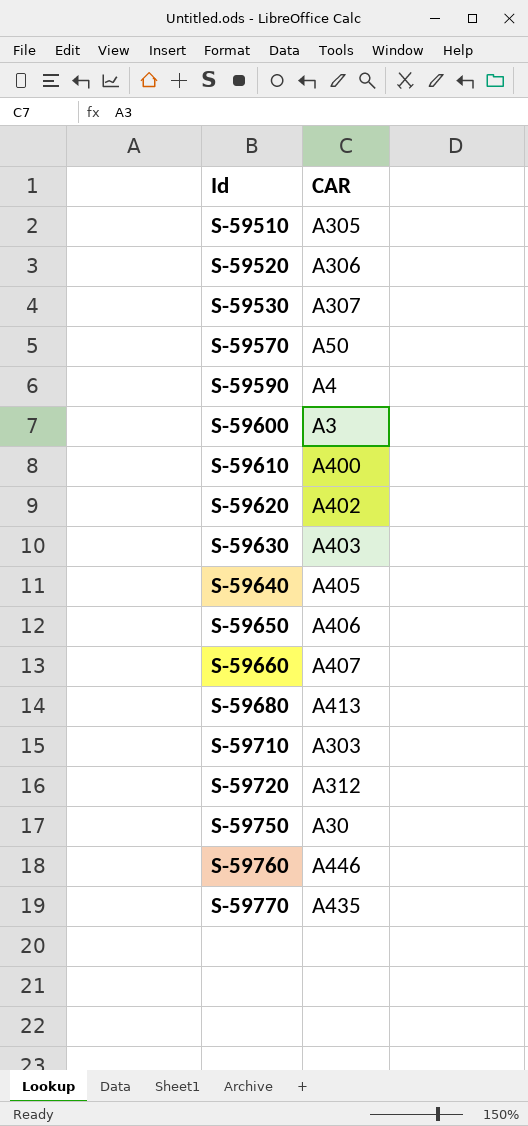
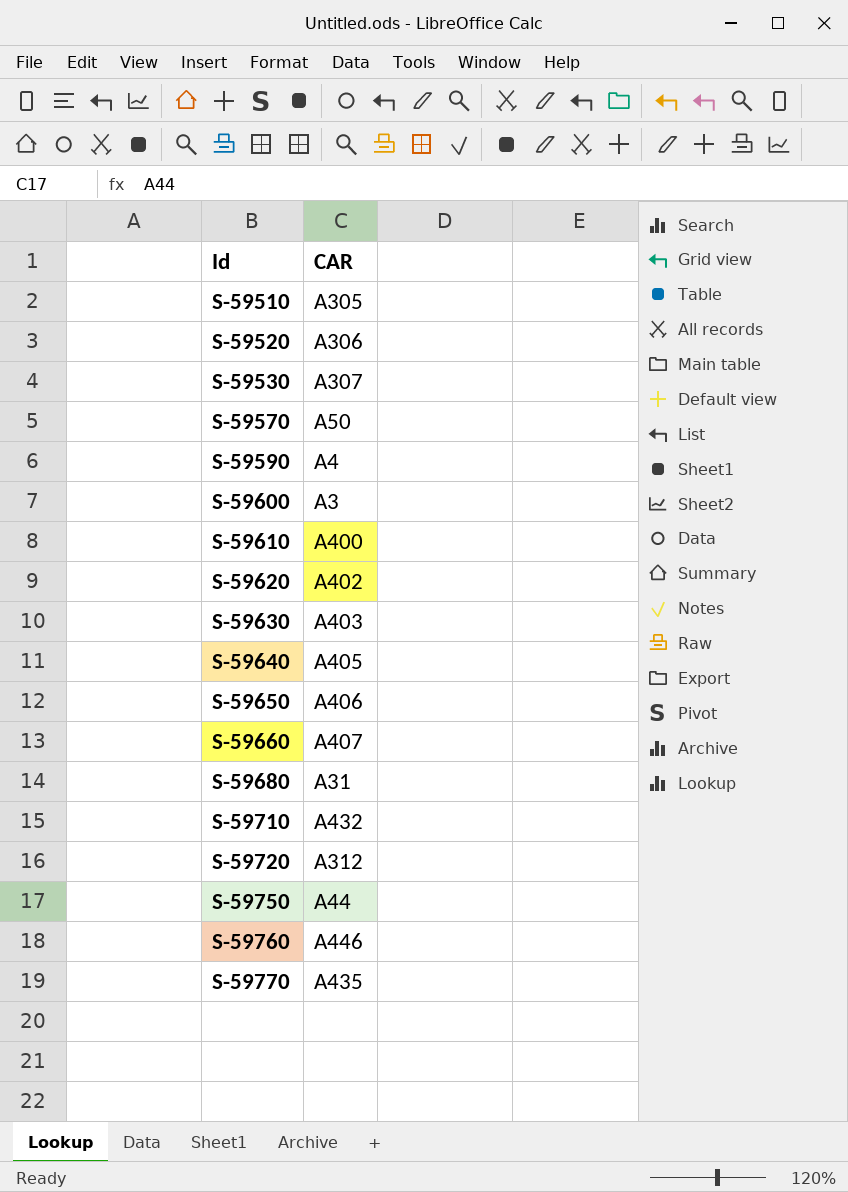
S-59680 | CAR: A413 -> A31
S-59710 | CAR: A303 -> A432
S-59750 | CAR: A30 -> A44

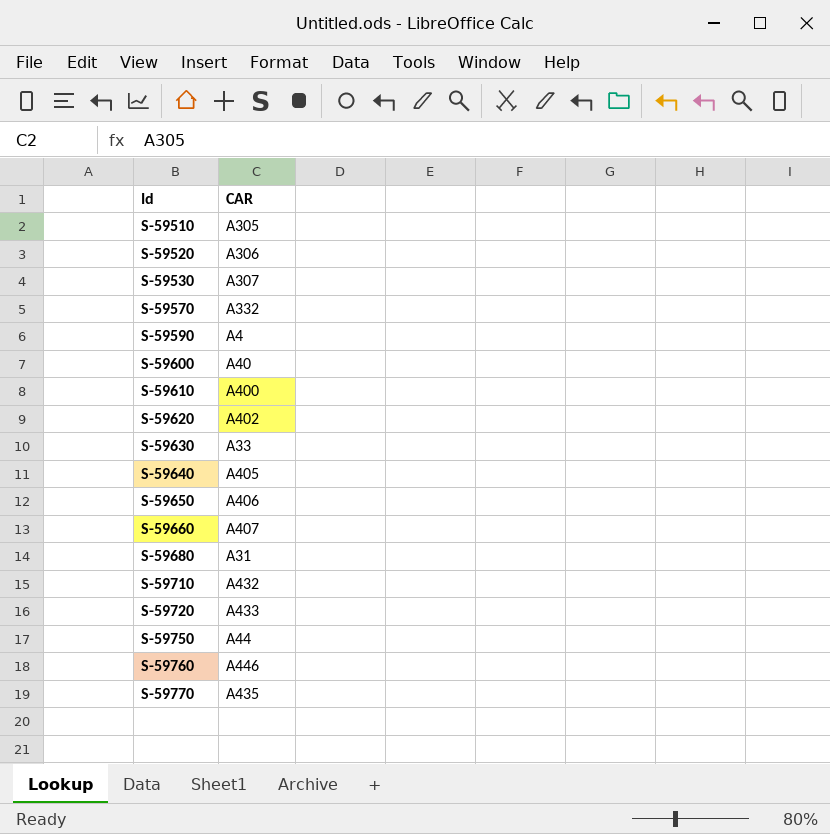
S-59570 | CAR: A50 -> A332
S-59600 | CAR: A3 -> A40
S-59630 | CAR: A403 -> A33
S-59720 | CAR: A312 -> A433

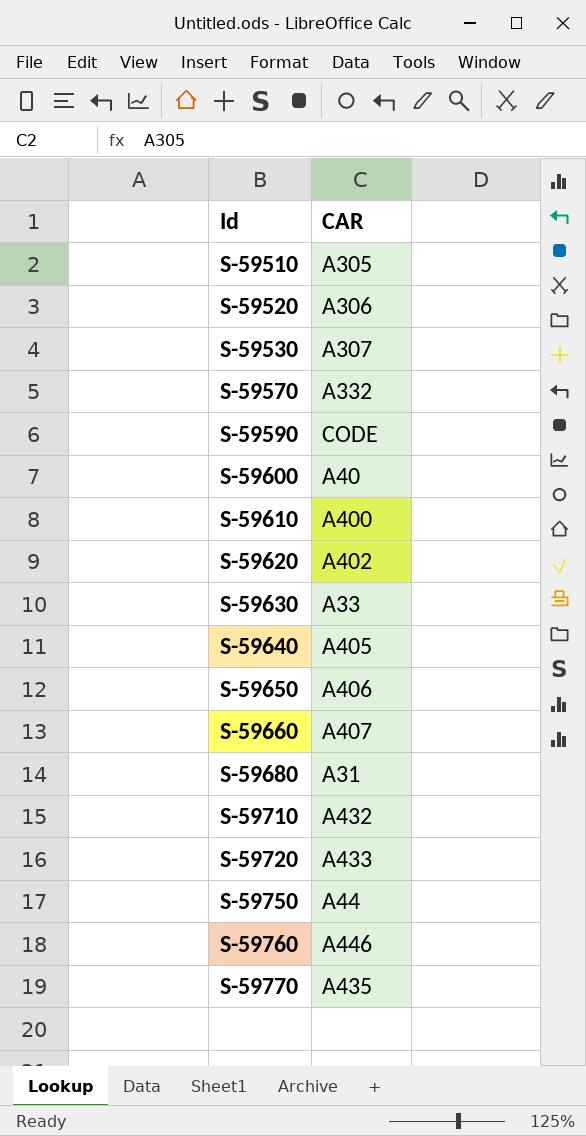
S-59590 | CAR: A4 -> CODE

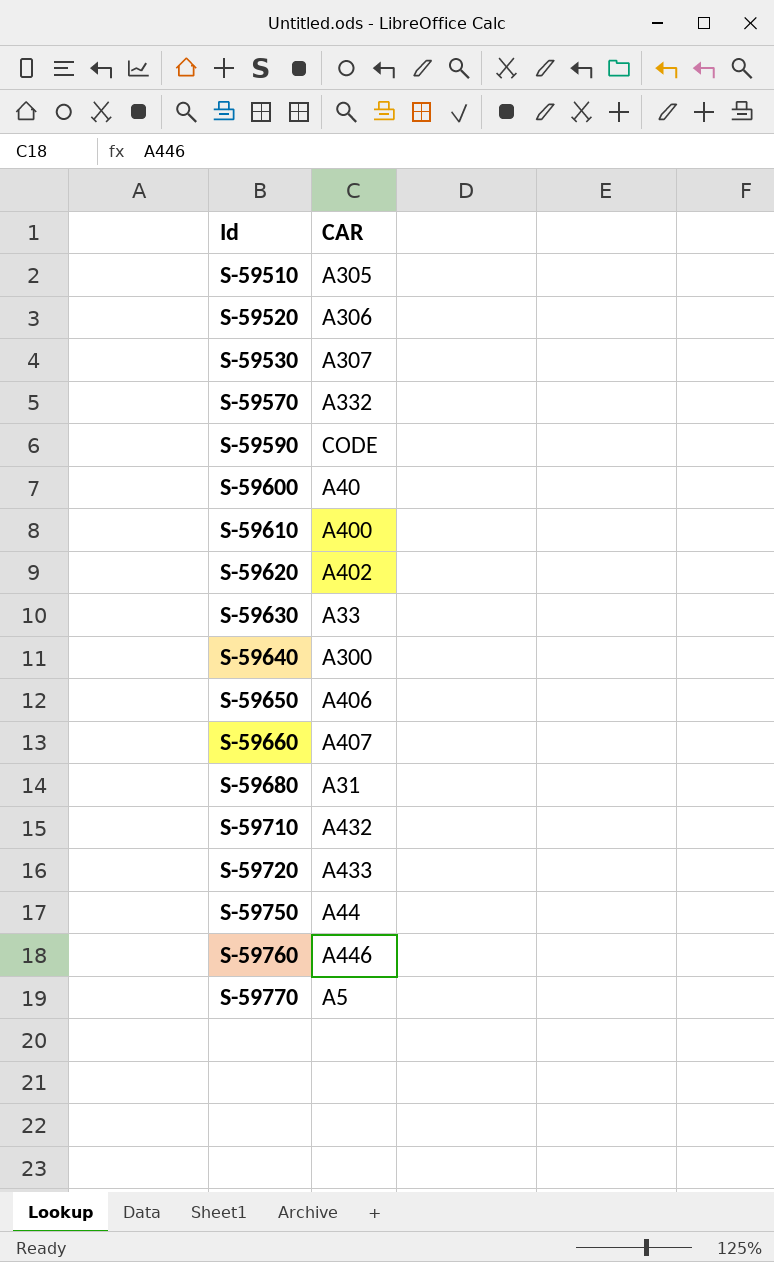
S-59640 | CAR: A405 -> A300
S-59770 | CAR: A435 -> A5

